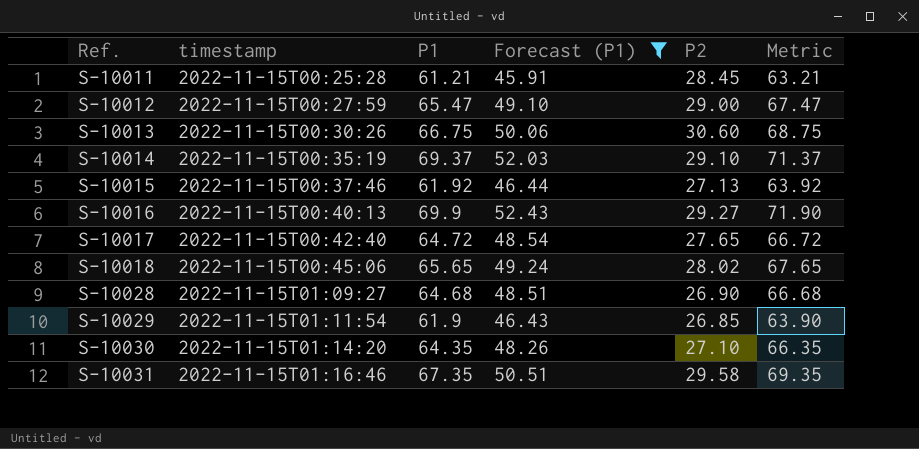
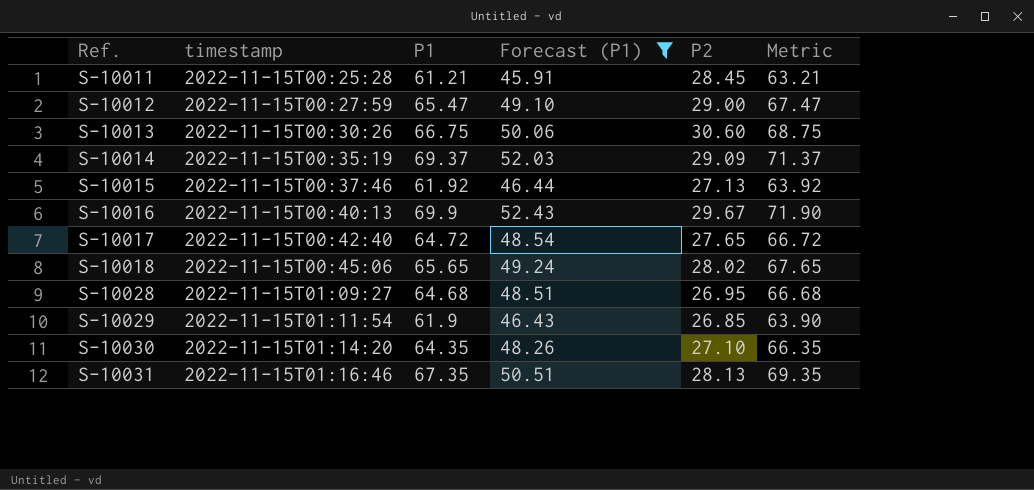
S-10014 | P2: 29.10 -> 29.09
S-10016 | P2: 29.27 -> 29.67
S-10028 | P2: 26.90 -> 26.95
S-10031 | P2: 29.58 -> 28.13

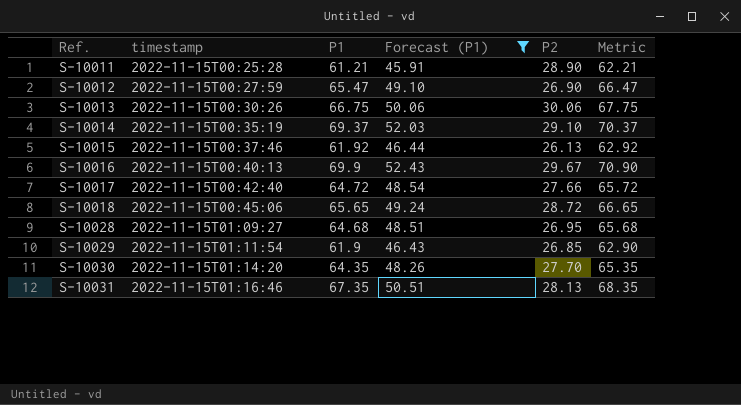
column Metric | formula: [P1] + 2 -> [P1] + 1
S-10011 | P2: 28.45 -> 28.90
S-10012 | P2: 29.00 -> 26.90
S-10013 | P2: 30.60 -> 30.06
S-10014 | P2: 29.09 -> 29.10
S-10015 | P2: 27.13 -> 26.13
S-10017 | P2: 27.65 -> 27.66
S-10018 | P2: 28.02 -> 28.72
S-10030 | P2: 27.10 -> 27.70

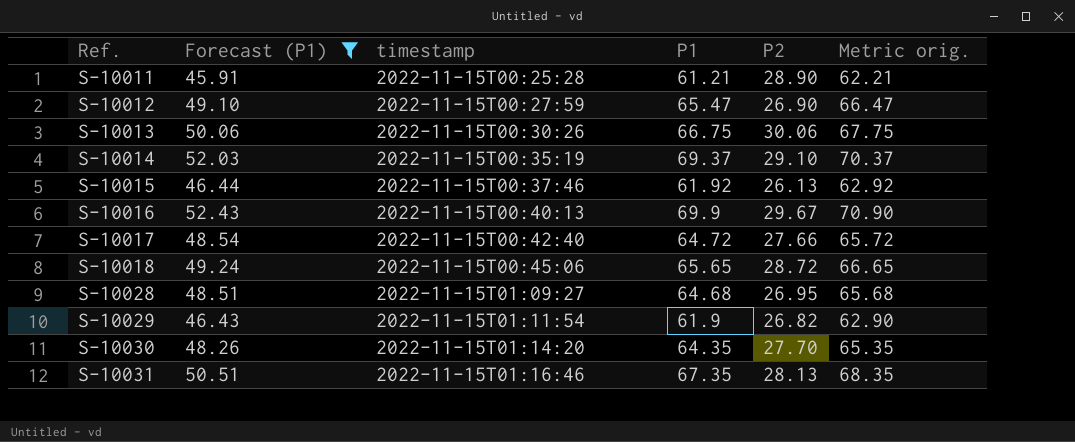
column Forecast (P1) | position: 4 -> 2
column name: Metric -> Metric orig.
S-10029 | P2: 26.85 -> 26.82

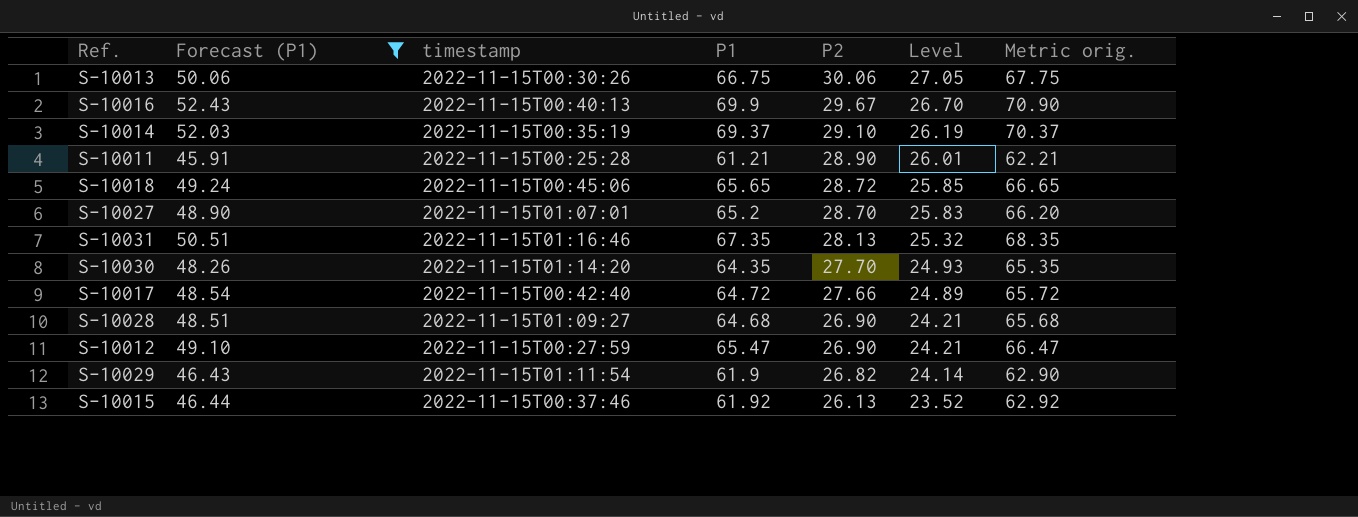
row order: Ref. ascending -> P2 descending
column Level | formula: none -> [P2] * 0.9
row S-10027: none -> 48.90 | 2022-11-15T01:07:01 | 65.2 | 28.70 | 25.83 | 66.20
S-10028 | P2: 26.95 -> 26.90

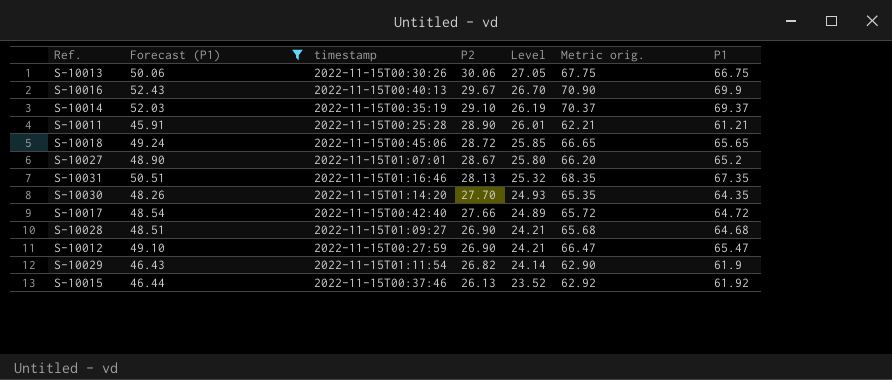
column P1 | position: 4 -> 7
S-10027 | P2: 28.70 -> 28.67
S-10027 | Level: 25.83 -> 25.80

